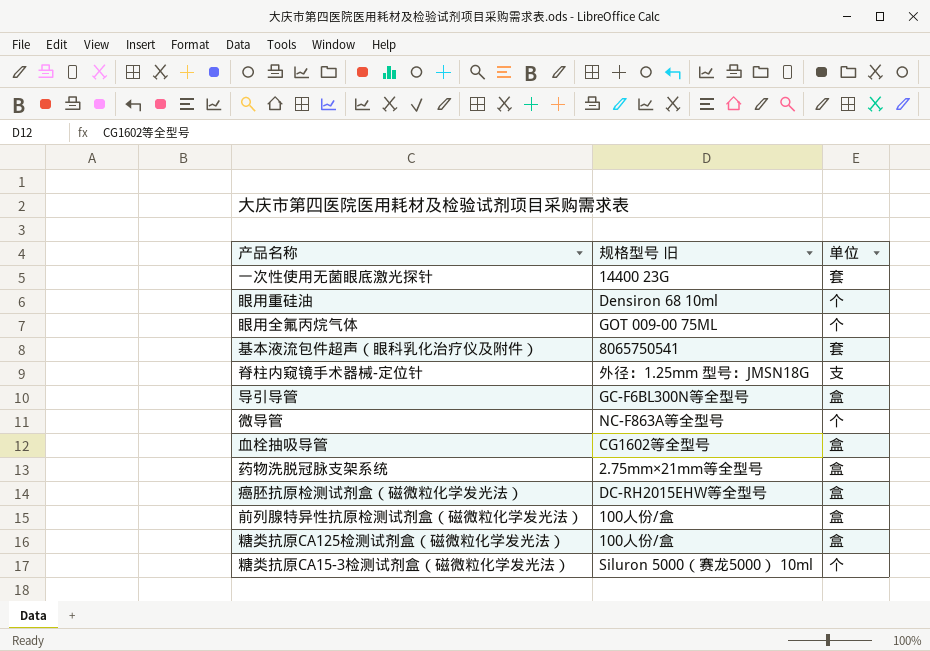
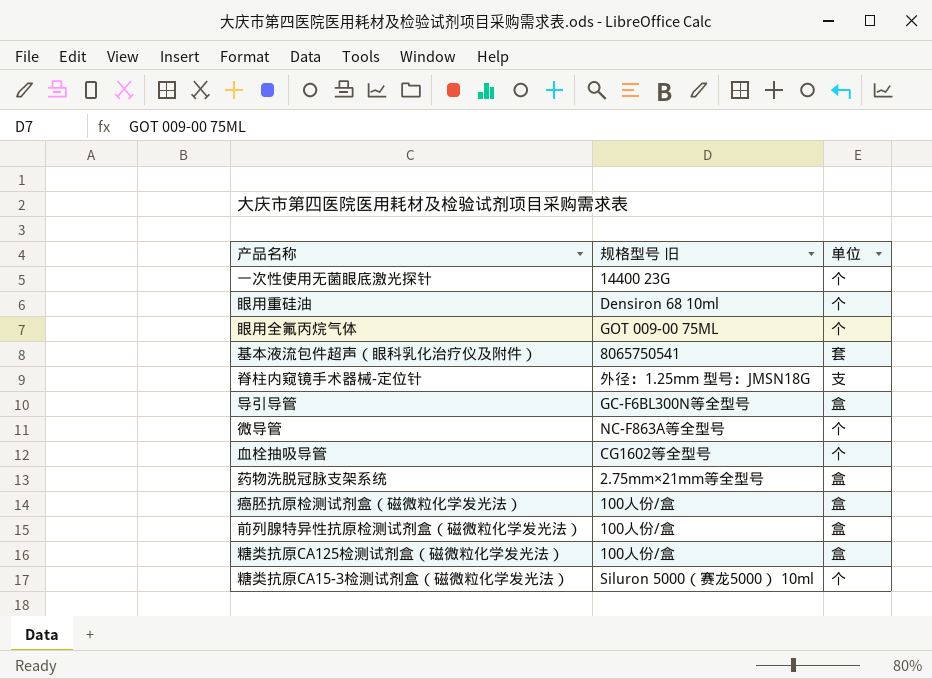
一次性使用无菌眼底激光探针 | 单位: 套 -> 个
血栓抽吸导管 | 单位: 盒 -> 个
癌胚抗原检测试剂盒（磁微粒化学发光法） | 规格型号 旧: DC-RH2015EHW等全型号 -> 100人份/盒

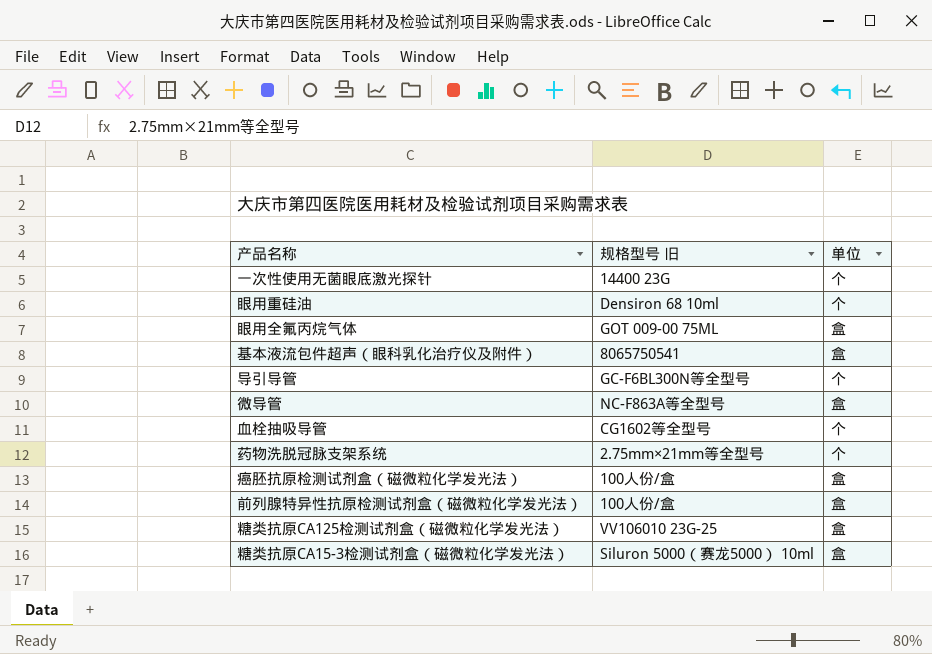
row 脊柱内窥镜手术器械-定位针: 外径：1.25mm 型号：JMSN18G | 支 -> none
眼用全氟丙烷气体 | 单位: 个 -> 盒
基本液流包件超声（眼科乳化治疗仪及附件） | 单位: 套 -> 盒
导引导管 | 单位: 盒 -> 个
微导管 | 单位: 个 -> 盒
药物洗脱冠脉支架系统 | 单位: 盒 -> 个
糖类抗原CA125检测试剂盒（磁微粒化学发光法） | 规格型号 旧: 100人份/盒 -> VV106010 23G-25
糖类抗原CA15-3检测试剂盒（磁微粒化学发光法） | 单位: 个 -> 盒

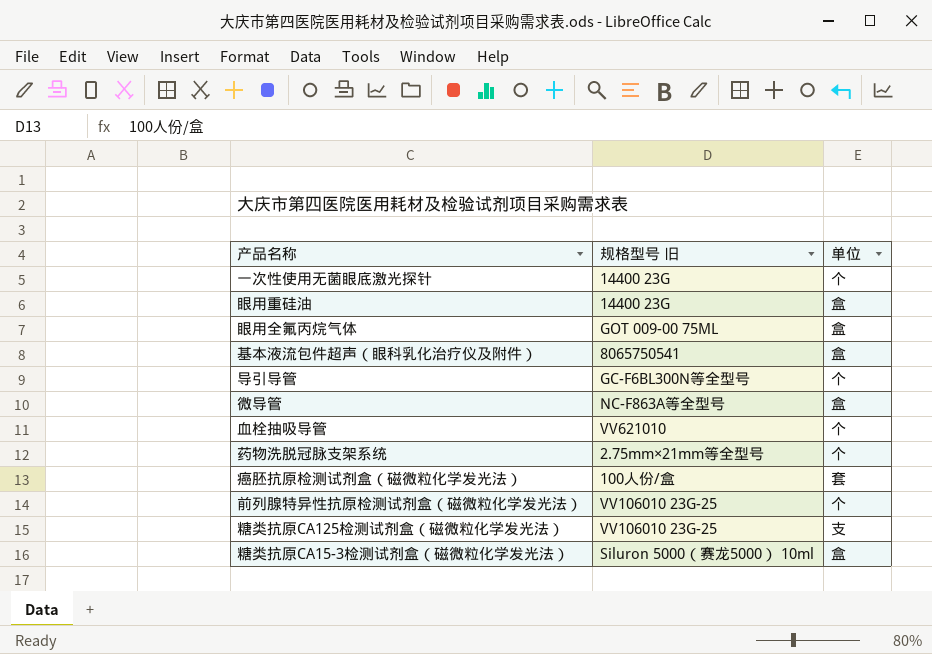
眼用重硅油 | 规格型号 旧: Densiron 68 10ml -> 14400 23G
眼用重硅油 | 单位: 个 -> 盒
血栓抽吸导管 | 规格型号 旧: CG1602等全型号 -> VV621010
癌胚抗原检测试剂盒（磁微粒化学发光法） | 单位: 盒 -> 套
前列腺特异性抗原检测试剂盒（磁微粒化学发光法） | 规格型号 旧: 100人份/盒 -> VV106010 23G-25
前列腺特异性抗原检测试剂盒（磁微粒化学发光法） | 单位: 盒 -> 个
糖类抗原CA125检测试剂盒（磁微粒化学发光法） | 单位: 盒 -> 支

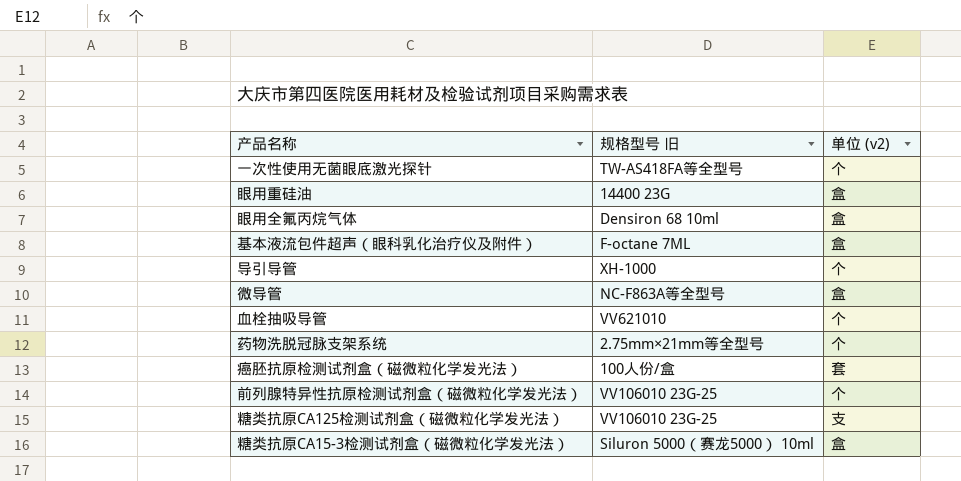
column name: 单位 -> 单位 (v2)
一次性使用无菌眼底激光探针 | 规格型号 旧: 14400 23G -> TW-AS418FA等全型号
眼用全氟丙烷气体 | 规格型号 旧: GOT 009-00 75ML -> Densiron 68 10ml
基本液流包件超声（眼科乳化治疗仪及附件） | 规格型号 旧: 8065750541 -> F-octane 7ML
导引导管 | 规格型号 旧: GC-F6BL300N等全型号 -> XH-1000

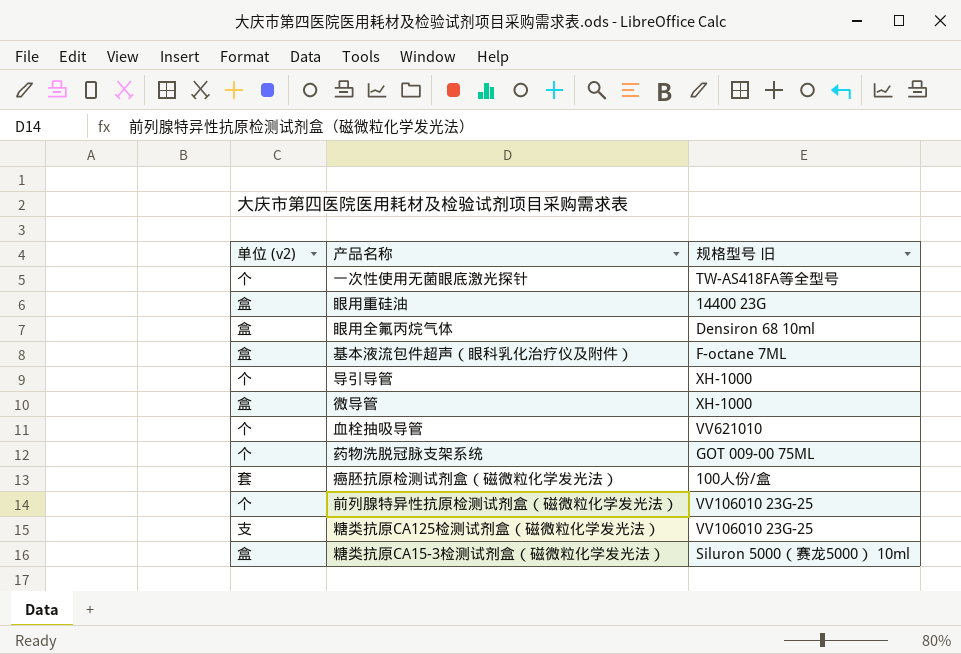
column 单位 (v2) | position: 3 -> 1
微导管 | 规格型号 旧: NC-F863A等全型号 -> XH-1000
药物洗脱冠脉支架系统 | 规格型号 旧: 2.75mm×21mm等全型号 -> GOT 009-00 75ML

